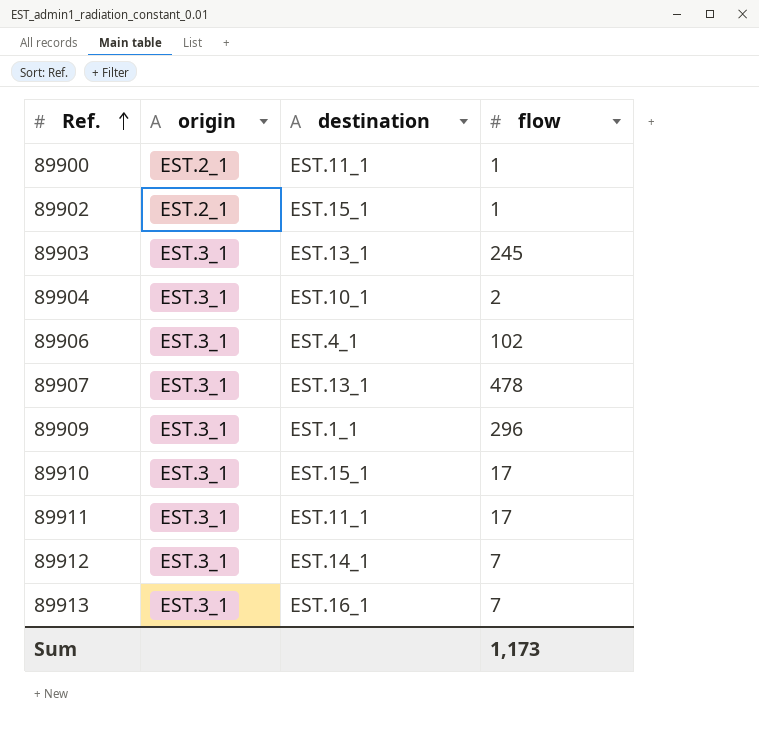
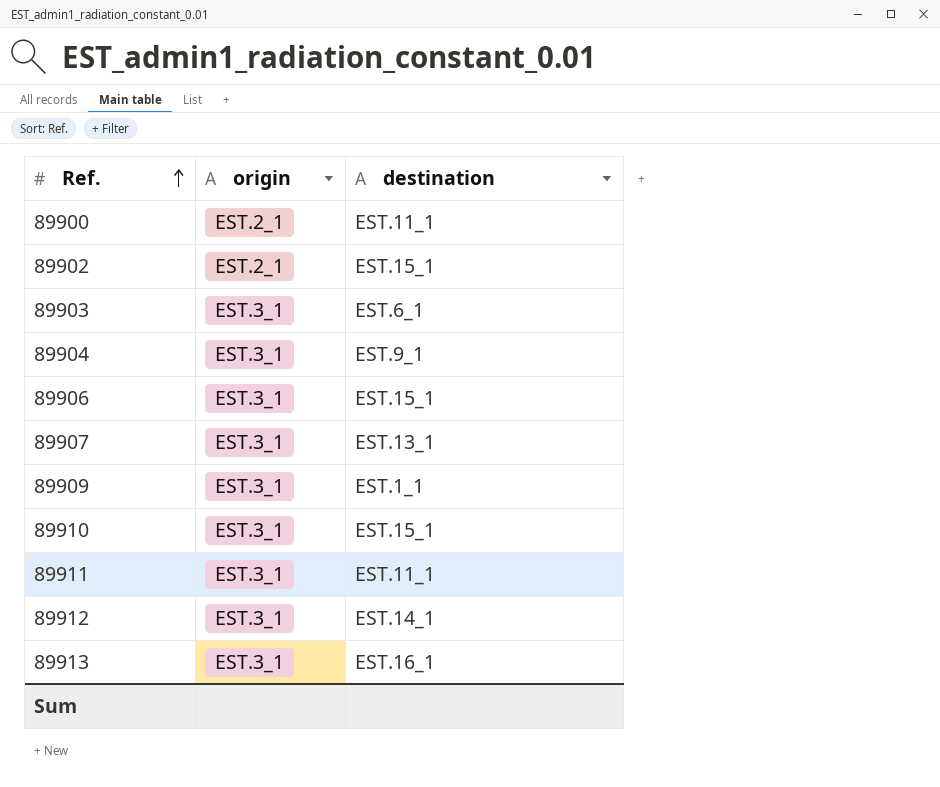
column flow | position: 4 -> none
89903 | destination: EST.13_1 -> EST.6_1
89904 | destination: EST.10_1 -> EST.9_1
89906 | destination: EST.4_1 -> EST.15_1

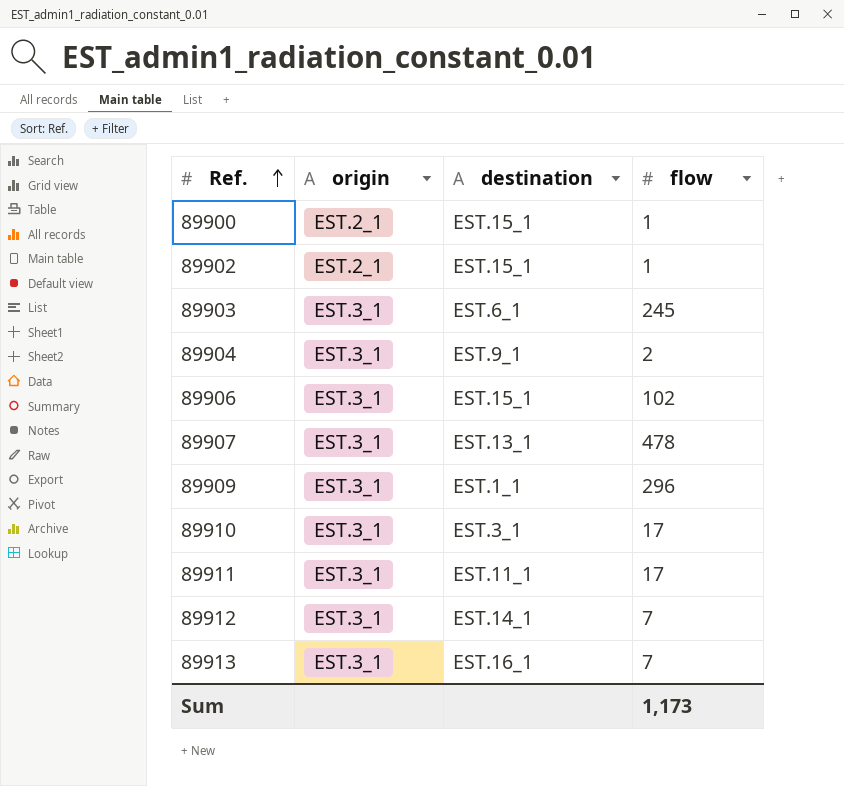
column flow | position: none -> 4
89900 | destination: EST.11_1 -> EST.15_1
89910 | destination: EST.15_1 -> EST.3_1

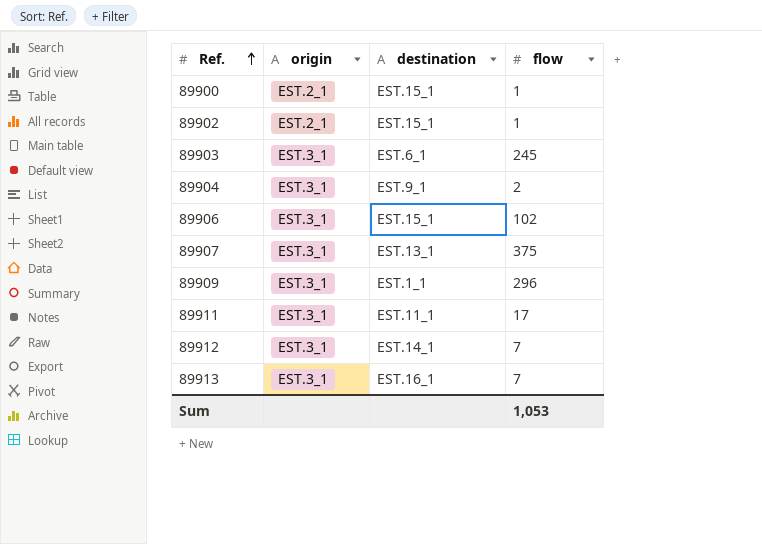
row 89910: EST.3_1 | EST.3_1 | 17 -> none
89907 | flow: 478 -> 375
Sum | flow: 1,173 -> 1,053

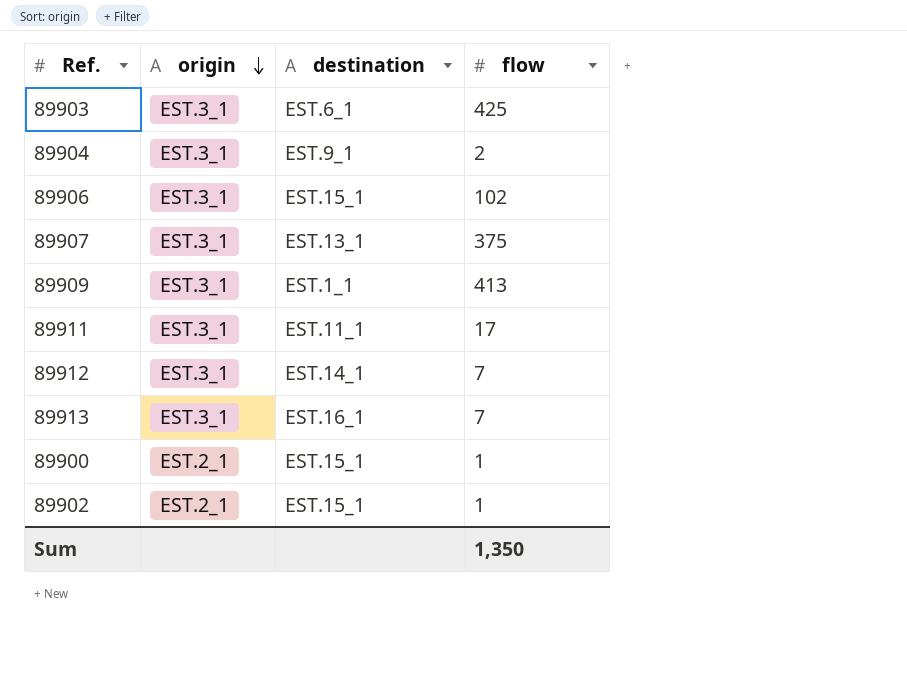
row order: Ref. ascending -> origin descending
89903 | flow: 245 -> 425
89909 | flow: 296 -> 413
Sum | flow: 1,053 -> 1,350

